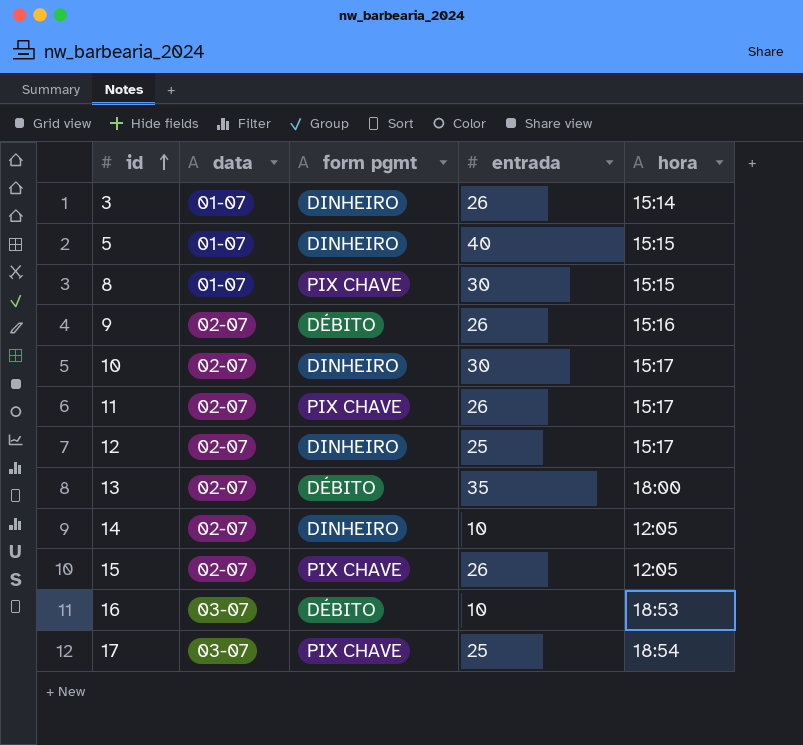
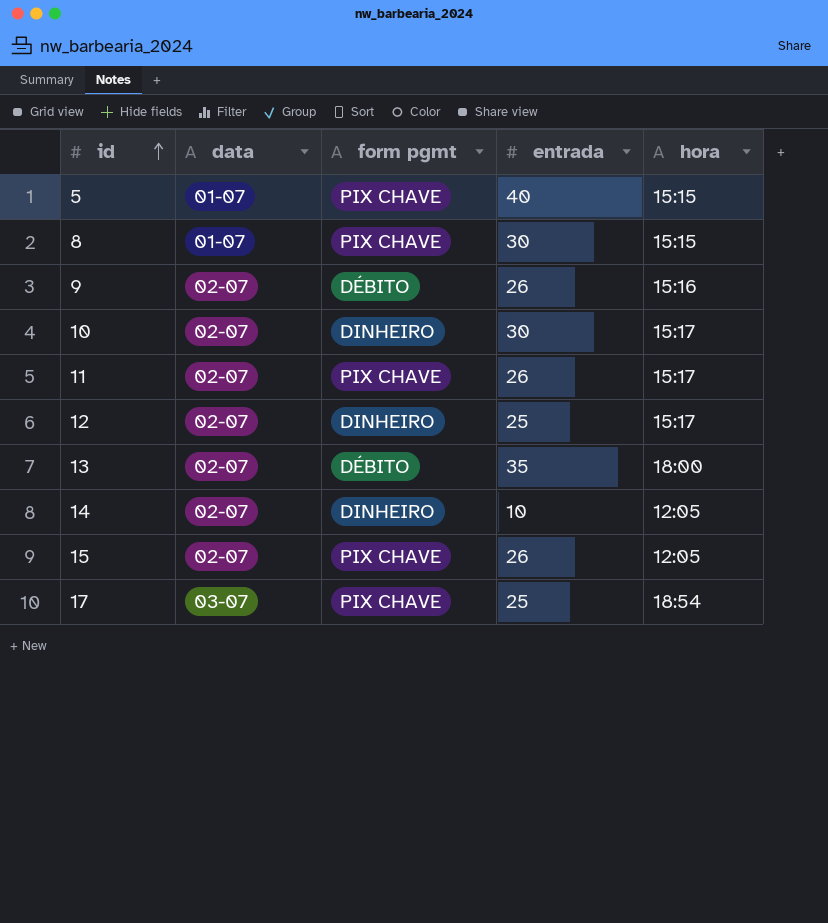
row 3: 01-07 | DINHEIRO | 26 | 15:14 -> none
row 16: 03-07 | DÉBITO | 10 | 18:53 -> none
5 | form pgmt: DINHEIRO -> PIX CHAVE

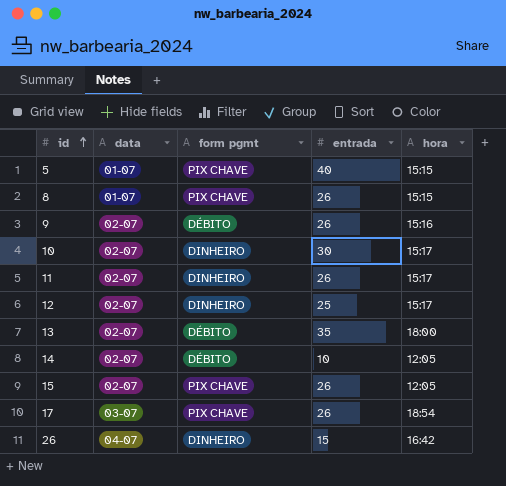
8 | entrada: 30 -> 26
11 | form pgmt: PIX CHAVE -> DINHEIRO
14 | form pgmt: DINHEIRO -> DÉBITO
17 | entrada: 25 -> 26
row 26: none -> 04-07 | DINHEIRO | 15 | 16:42

